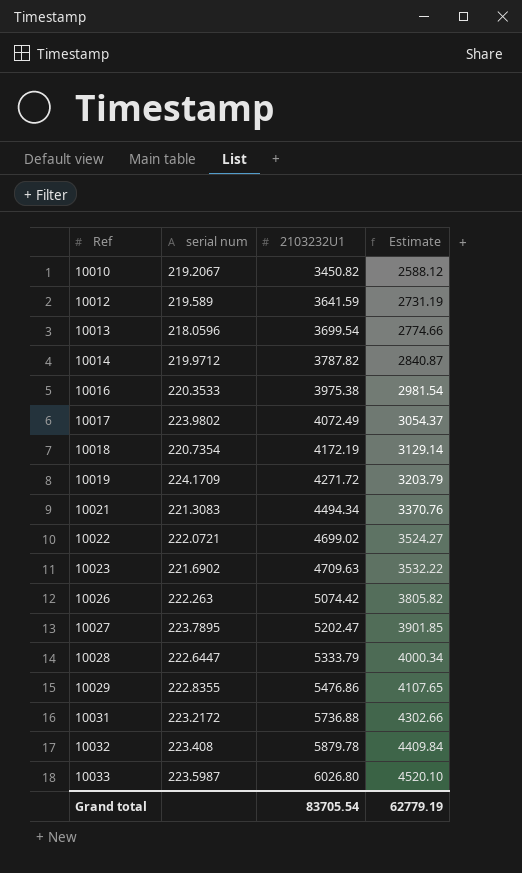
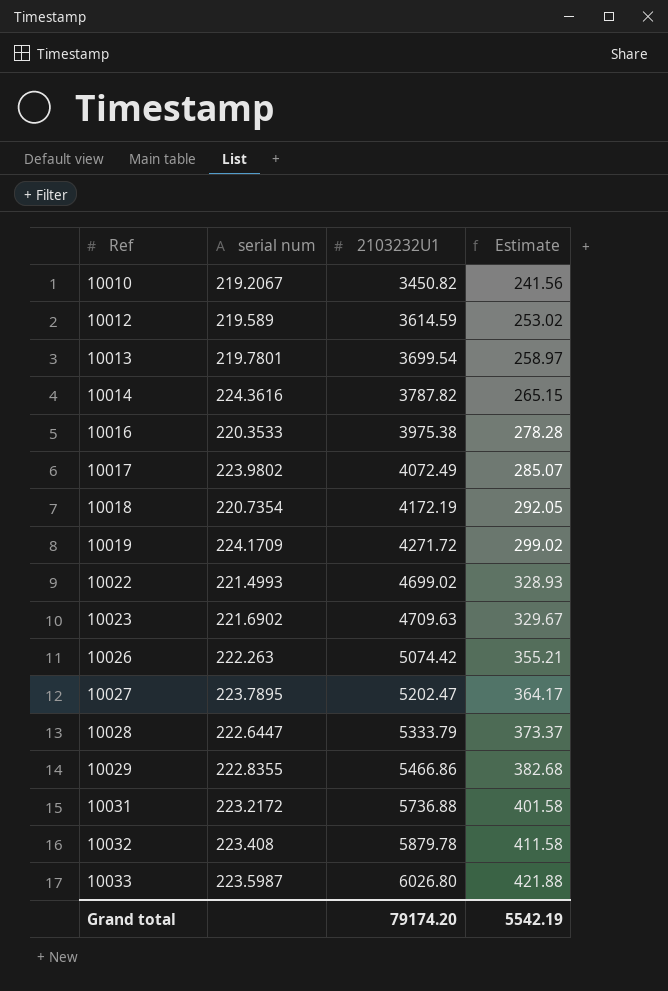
column Estimate | formula: [2103232U1] * 0.75 -> [2103232U1] * 0.07
row 10021: 221.3083 | 4494.34 | 3370.76 -> none
10012 | 2103232U1: 3641.59 -> 3614.59
10013 | serial num: 218.0596 -> 219.7801
10014 | serial num: 219.9712 -> 224.3616
10022 | serial num: 222.0721 -> 221.4993
10029 | 2103232U1: 5476.86 -> 5466.86
Grand total | 2103232U1: 83705.54 -> 79174.20
Grand total | Estimate: 62779.19 -> 5542.19

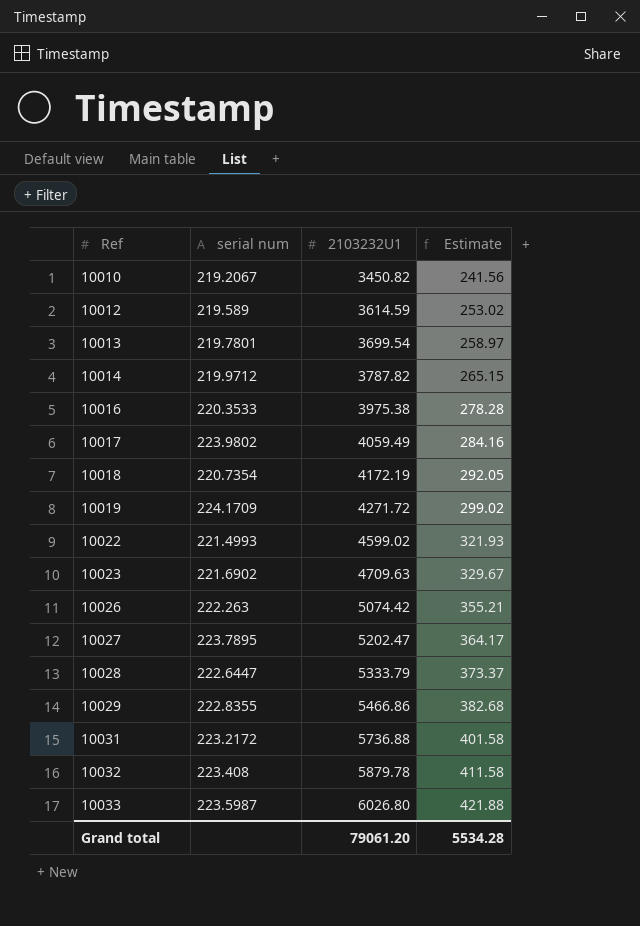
10014 | serial num: 224.3616 -> 219.9712
10017 | 2103232U1: 4072.49 -> 4059.49
10017 | Estimate: 285.07 -> 284.16
10022 | 2103232U1: 4699.02 -> 4599.02
10022 | Estimate: 328.93 -> 321.93
Grand total | 2103232U1: 79174.20 -> 79061.20
Grand total | Estimate: 5542.19 -> 5534.28

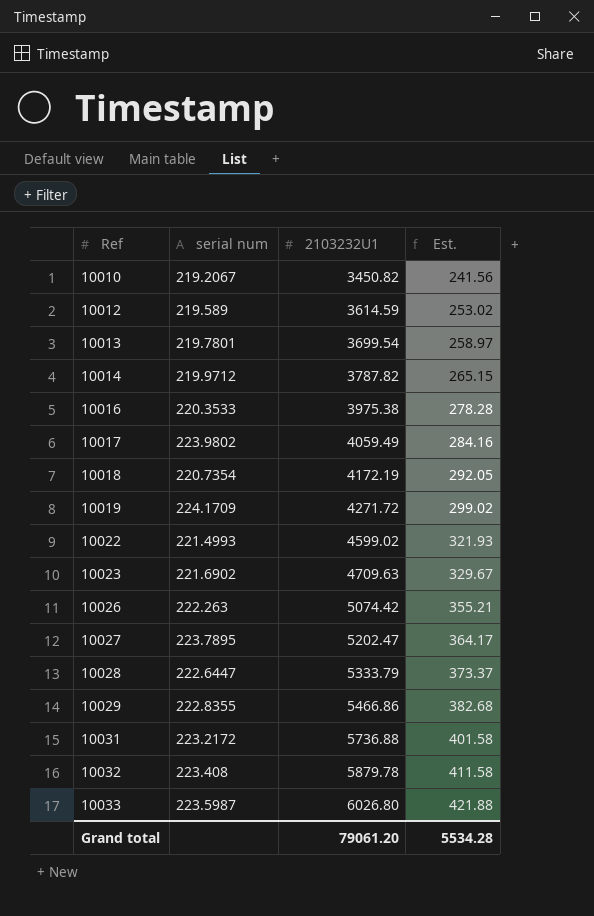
column name: Estimate -> Est.

